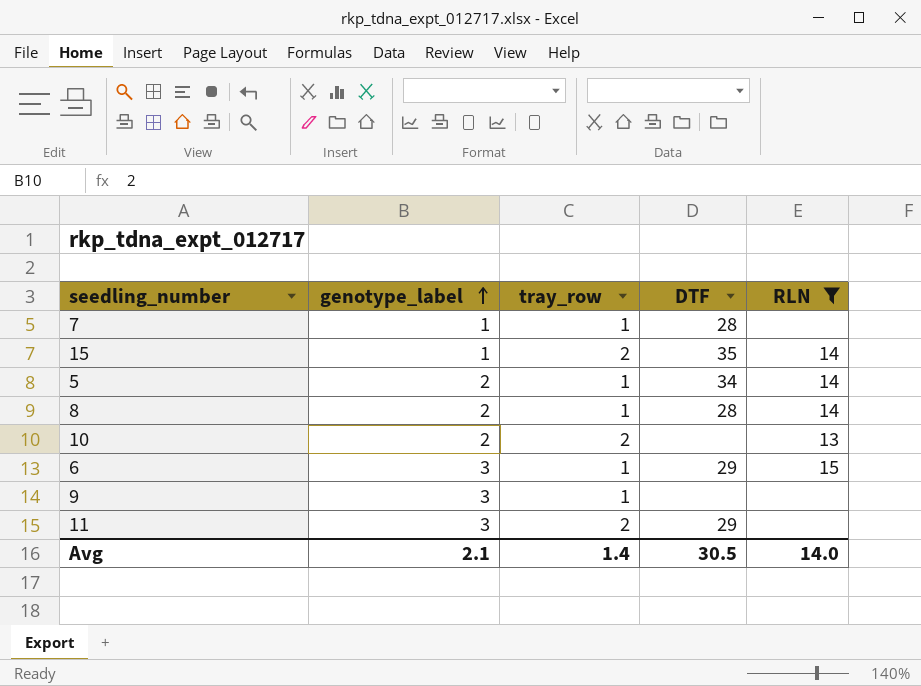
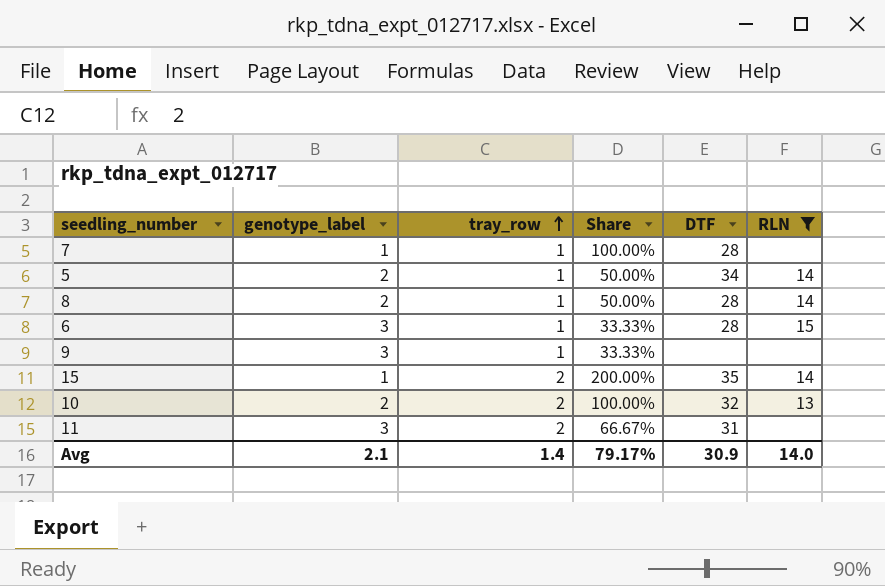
row order: genotype_label ascending -> tray_row ascending
column Share | formula: none -> [tray_row] / [genotype_label]
6 | DTF: 29 -> 28
10 | DTF: none -> 32
11 | DTF: 29 -> 31
Avg | DTF: 30.5 -> 30.9

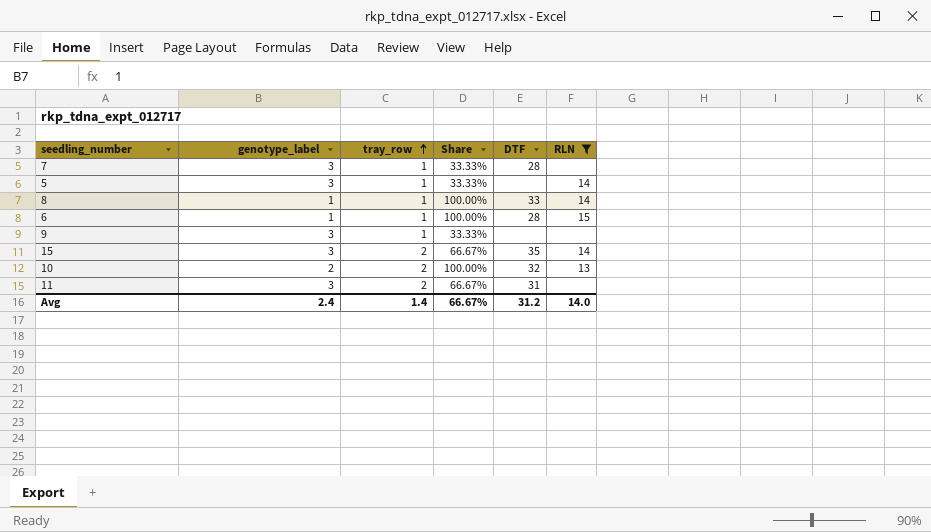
7 | genotype_label: 1 -> 3
7 | Share: 100.00% -> 33.33%
5 | genotype_label: 2 -> 3
5 | Share: 50.00% -> 33.33%
5 | DTF: 34 -> none
8 | genotype_label: 2 -> 1
8 | Share: 50.00% -> 100.00%
8 | DTF: 28 -> 33
6 | genotype_label: 3 -> 1
6 | Share: 33.33% -> 100.00%
15 | genotype_label: 1 -> 3
15 | Share: 200.00% -> 66.67%
Avg | genotype_label: 2.1 -> 2.4
Avg | Share: 79.17% -> 66.67%
Avg | DTF: 30.9 -> 31.2

